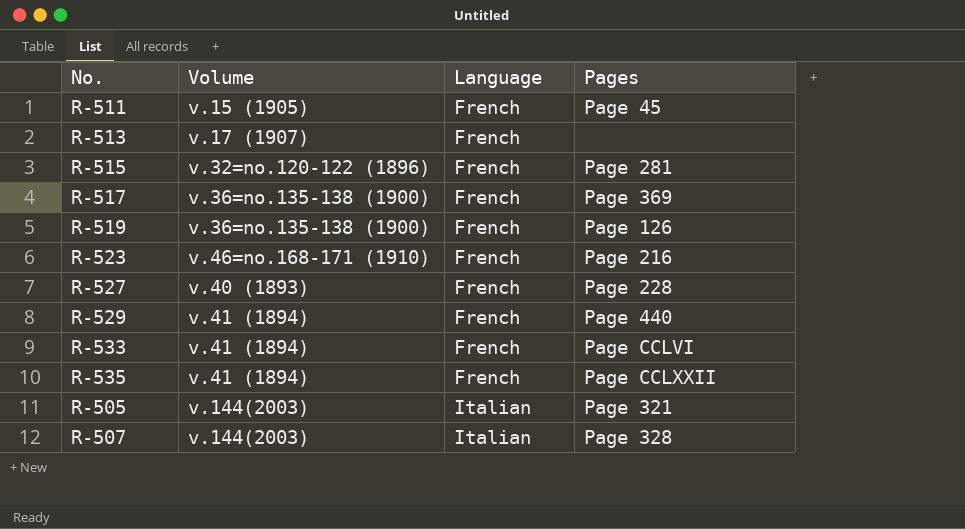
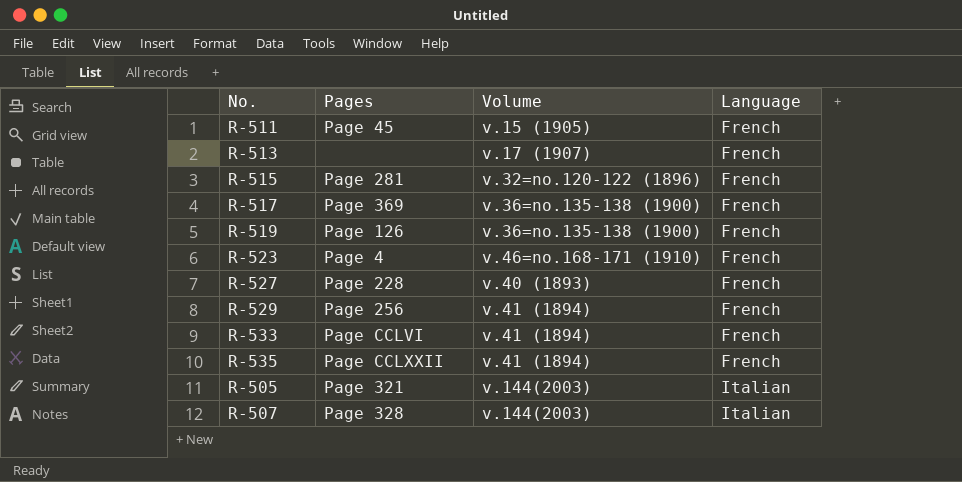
column Pages | position: 4 -> 2
R-523 | Pages: Page 216 -> Page 4
R-529 | Pages: Page 440 -> Page 256

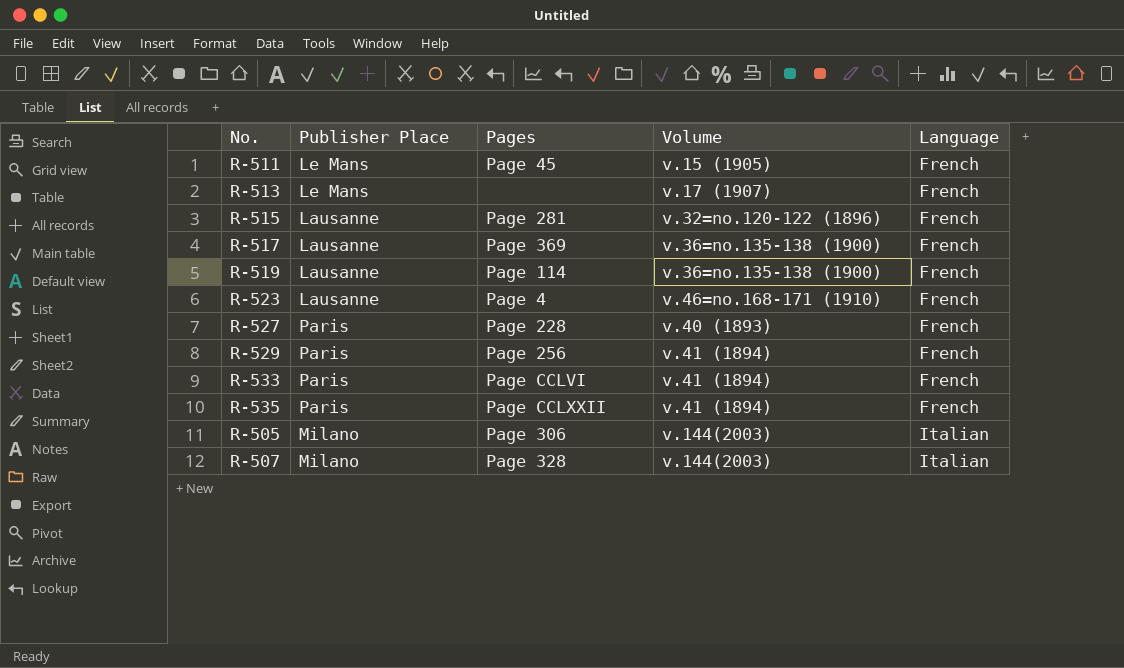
column Publisher Place | position: none -> 2
R-519 | Pages: Page 126 -> Page 114
R-505 | Pages: Page 321 -> Page 306

